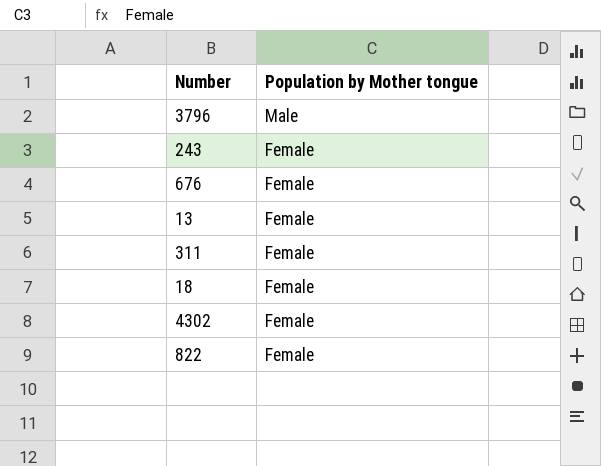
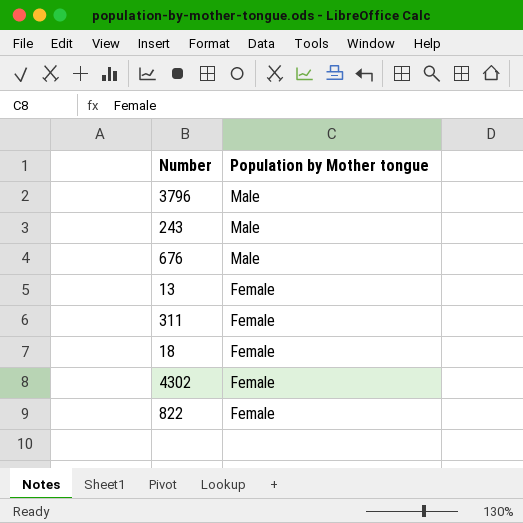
243 | Population by Mother tongue: Female -> Male
676 | Population by Mother tongue: Female -> Male

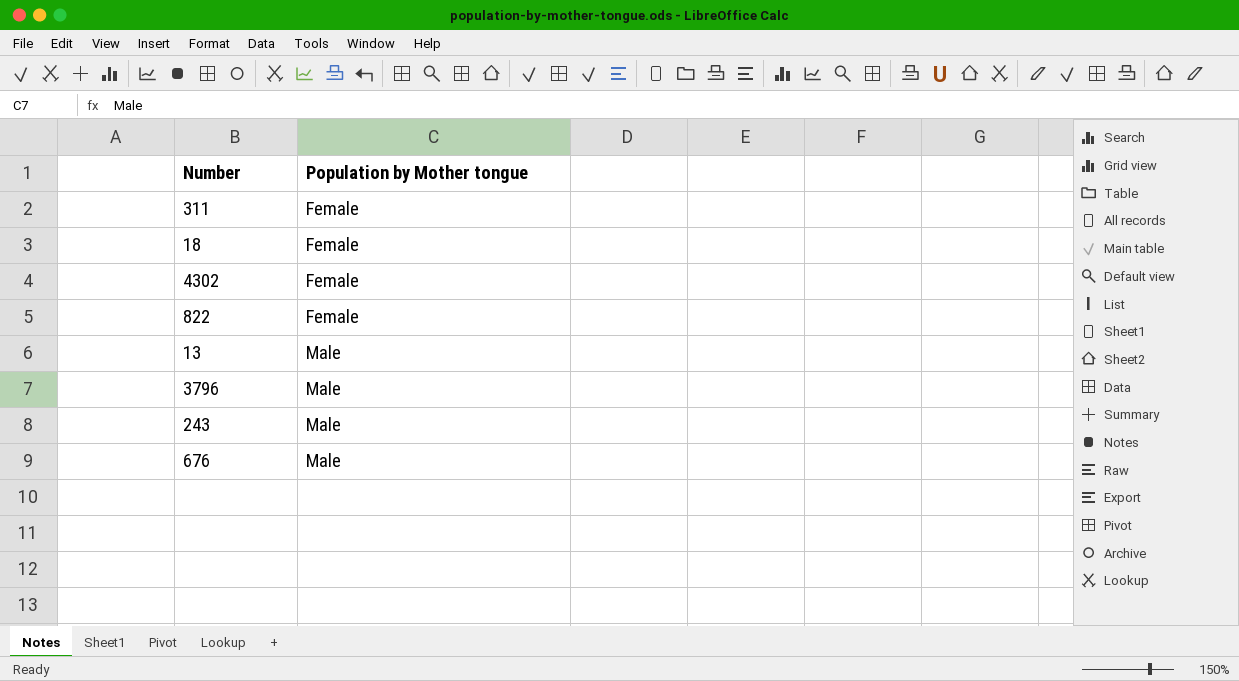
row order: Population by Mother tongue descending -> Population by Mother tongue ascending
13 | Population by Mother tongue: Female -> Male

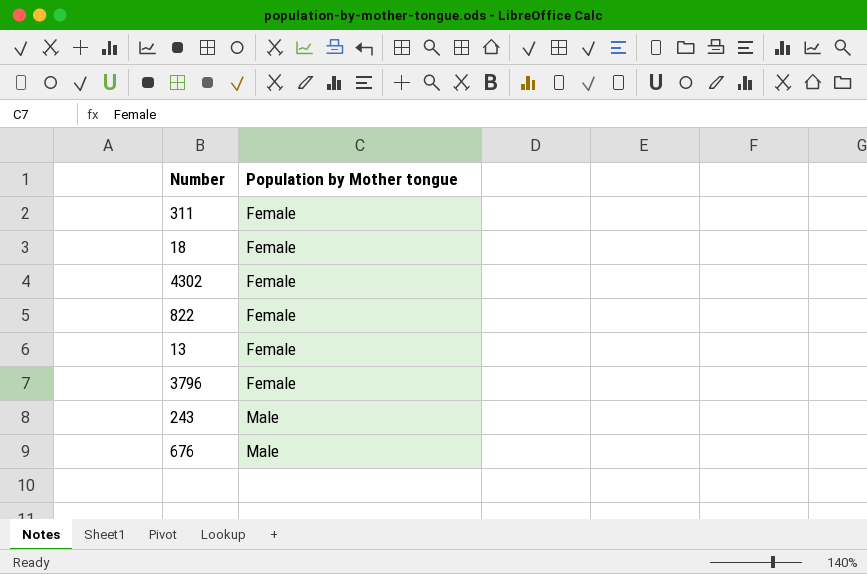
13 | Population by Mother tongue: Male -> Female
3796 | Population by Mother tongue: Male -> Female

